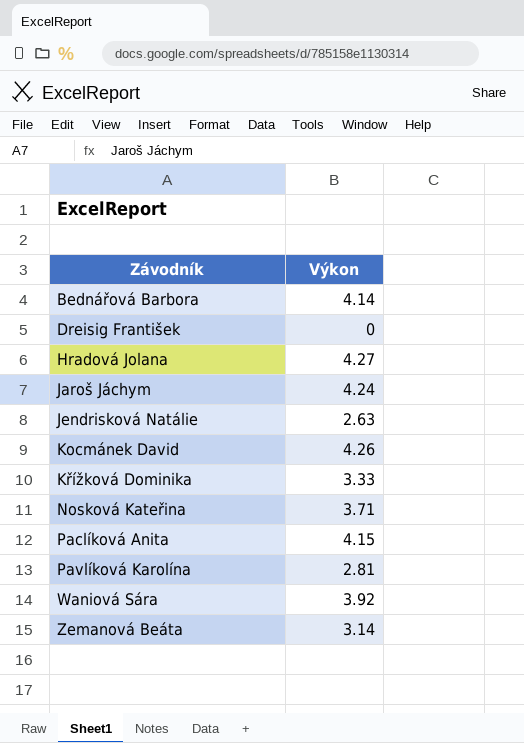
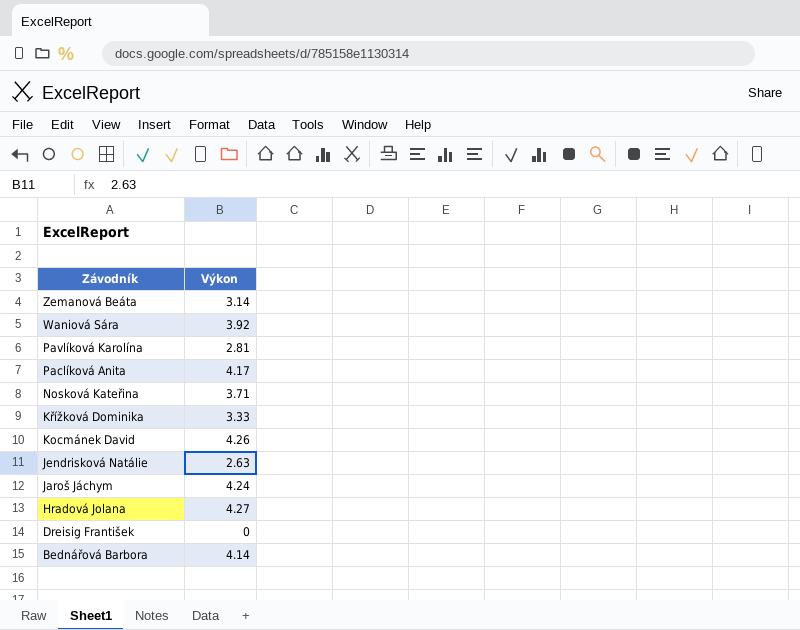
row order: Závodník ascending -> Závodník descending
Paclíková Anita | Výkon: 4.15 -> 4.17

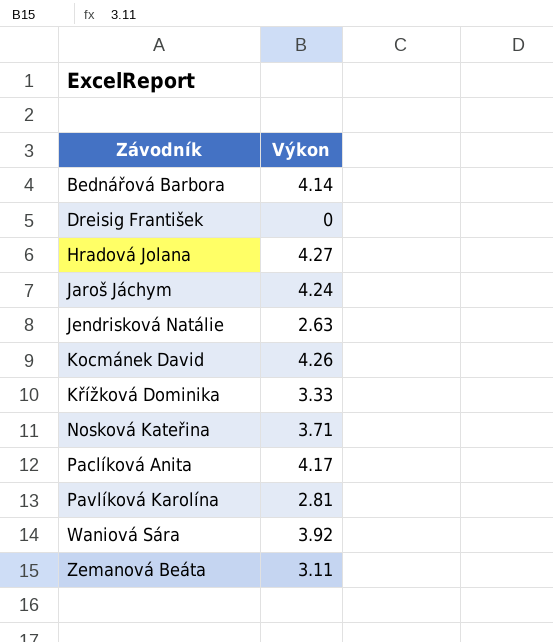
row order: Závodník descending -> Závodník ascending
Zemanová Beáta | Výkon: 3.14 -> 3.11

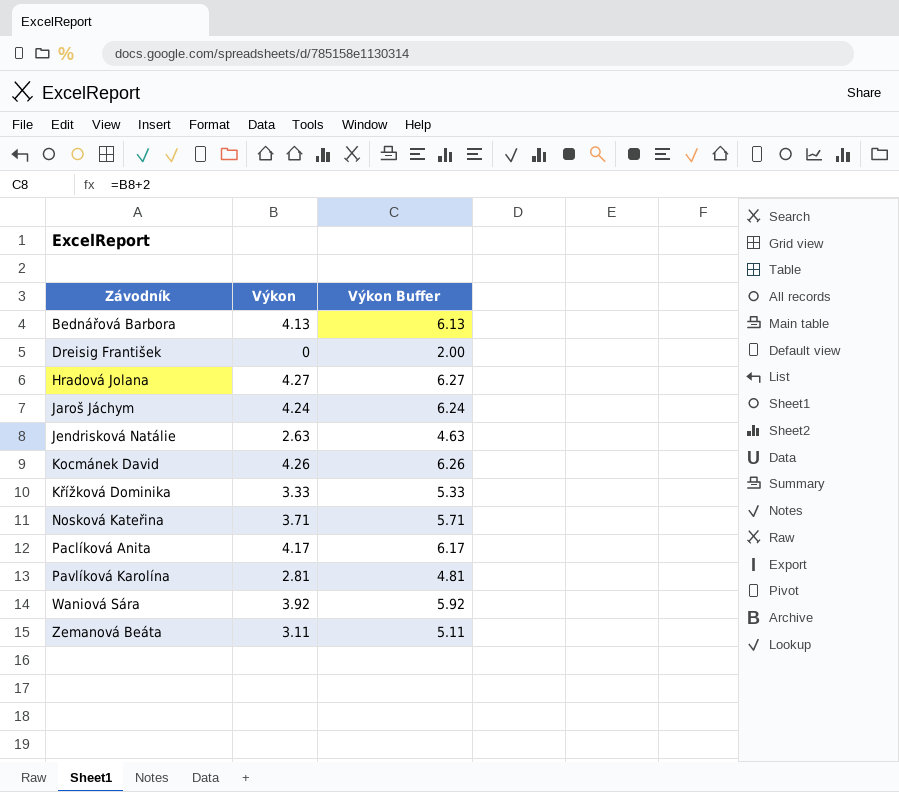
column Výkon Buffer | formula: none -> [Výkon] + 2
Bednářová Barbora | Výkon: 4.14 -> 4.13

